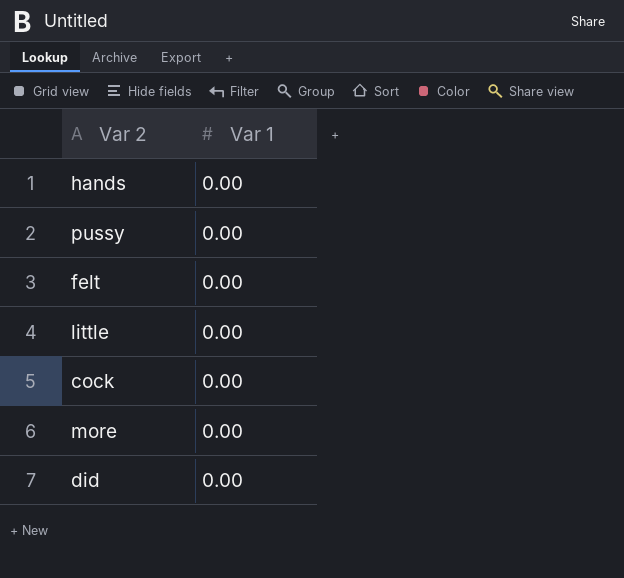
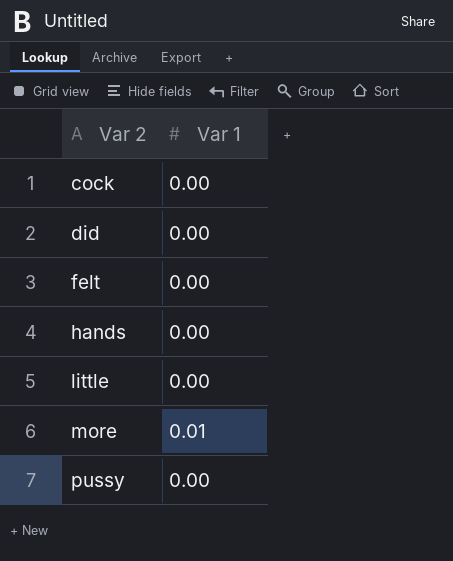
row order: none -> Var 2 ascending
more | Var 1: 0.00 -> 0.01

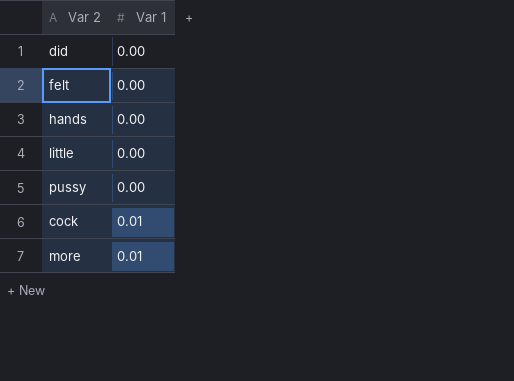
row order: Var 2 ascending -> Var 1 ascending
cock | Var 1: 0.00 -> 0.01

